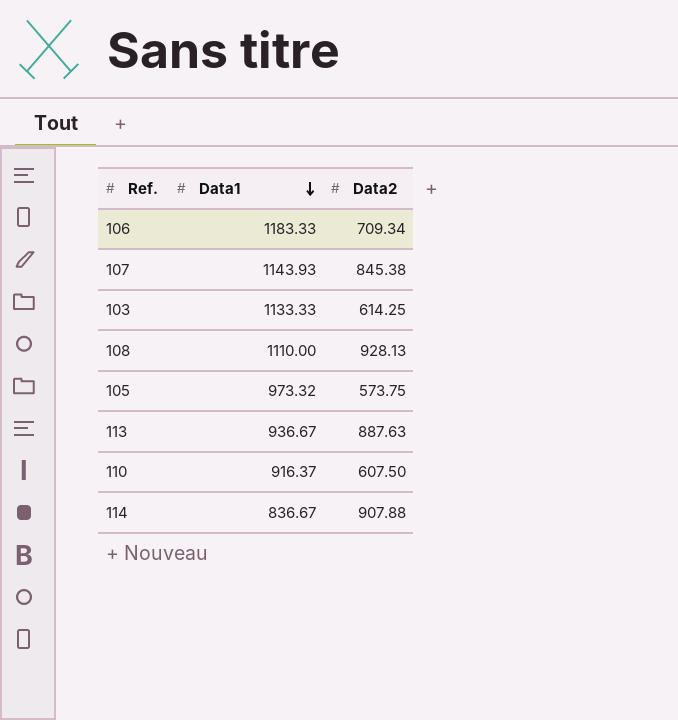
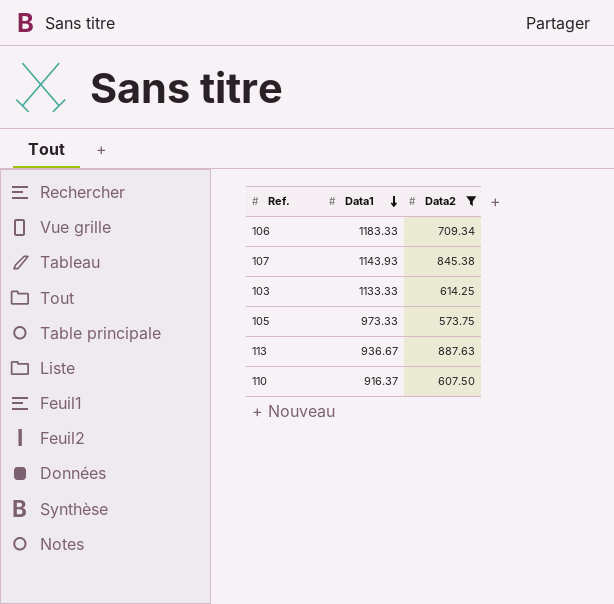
filter: none -> Data2 <= 887.63
105 | Data1: 973.32 -> 973.33

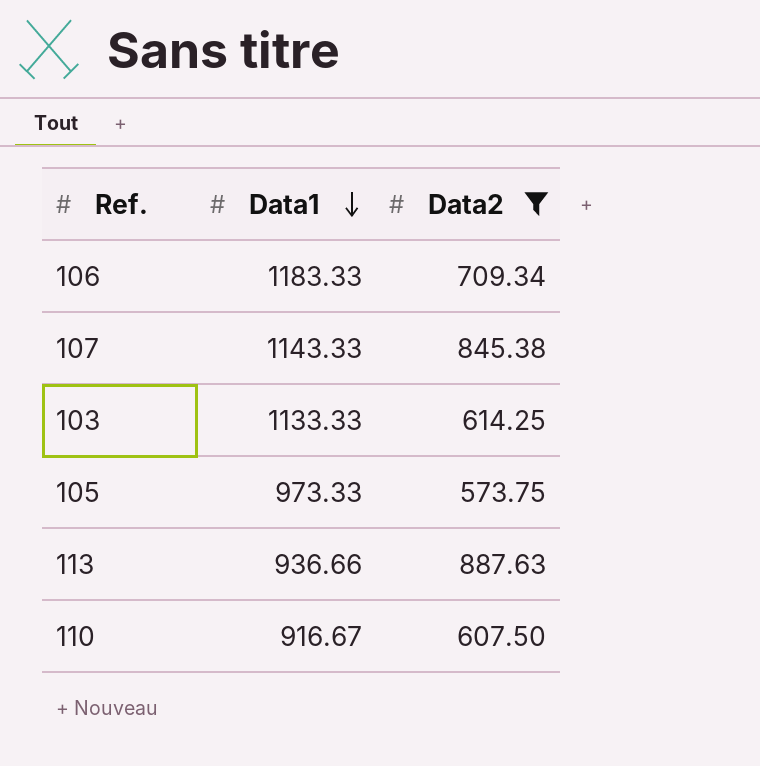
107 | Data1: 1143.93 -> 1143.33
113 | Data1: 936.67 -> 936.66
110 | Data1: 916.37 -> 916.67

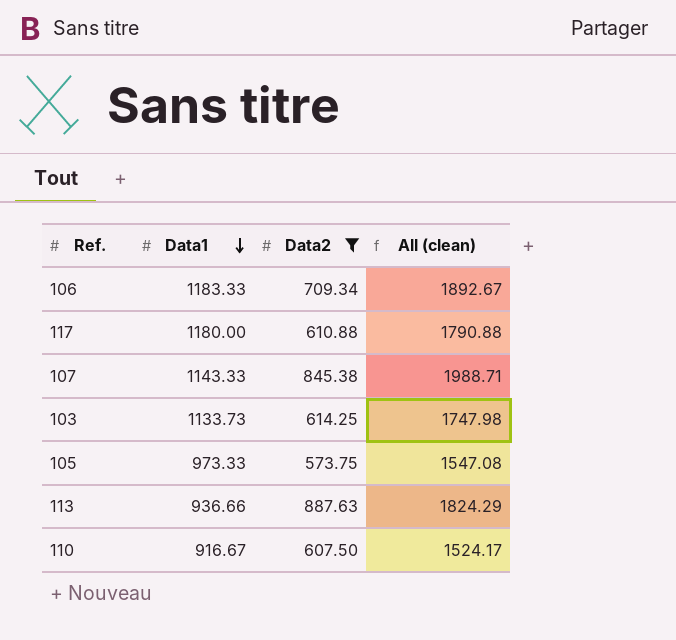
column All (clean) | formula: none -> [Data1] + [Data2]
row 117: none -> 1180.00 | 610.88 | 1790.88
103 | Data1: 1133.33 -> 1133.73

